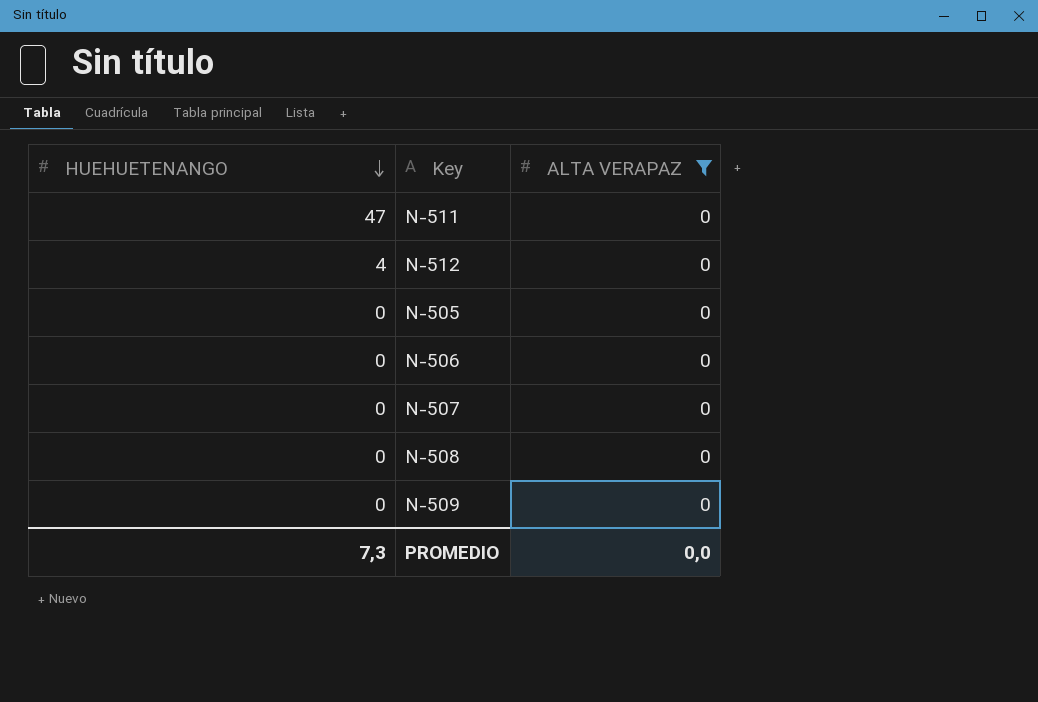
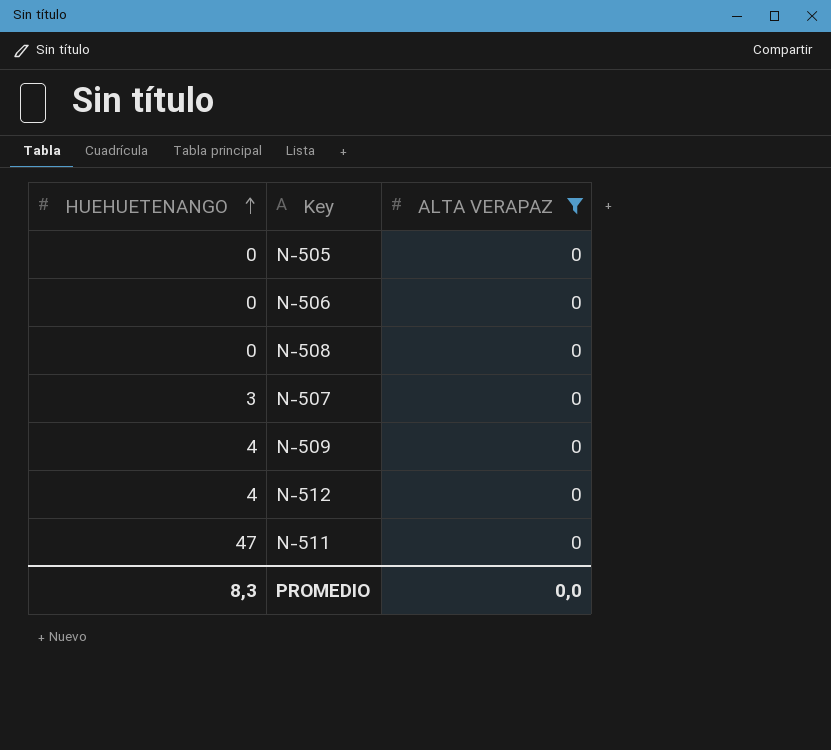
row order: HUEHUETENANGO descending -> HUEHUETENANGO ascending
N-507 | HUEHUETENANGO: 0 -> 3
N-509 | HUEHUETENANGO: 0 -> 4
PROMEDIO | HUEHUETENANGO: 7,3 -> 8,3

